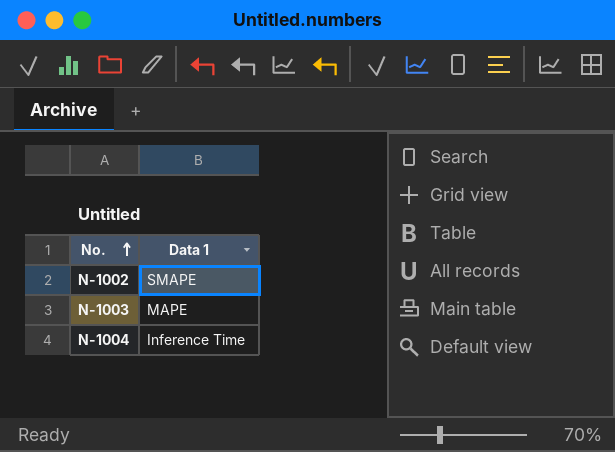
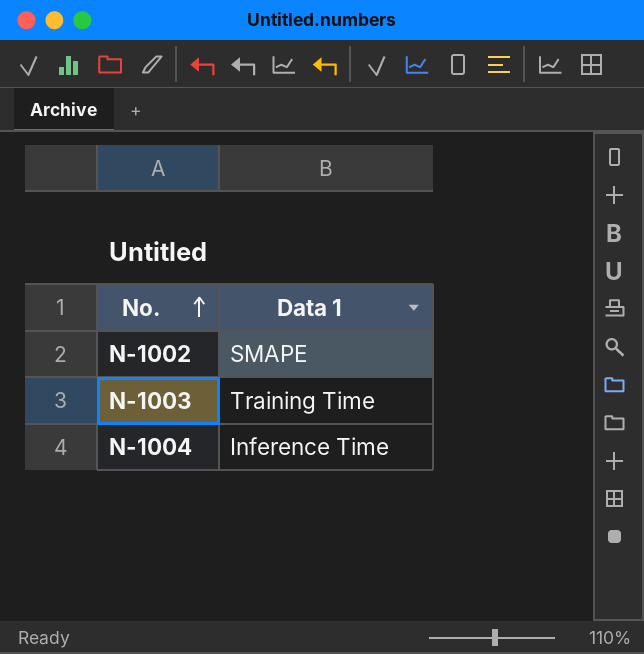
N-1003 | Data 1: MAPE -> Training Time

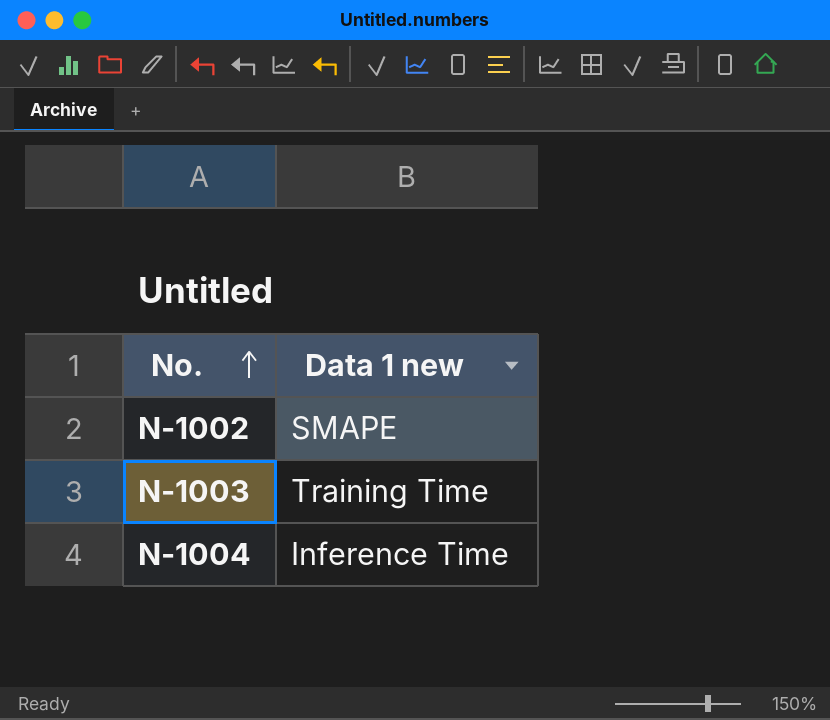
column name: Data 1 -> Data 1 new

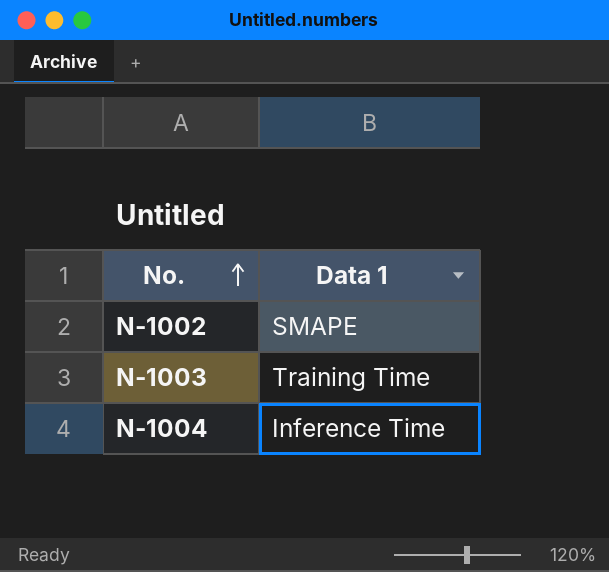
column name: Data 1 new -> Data 1

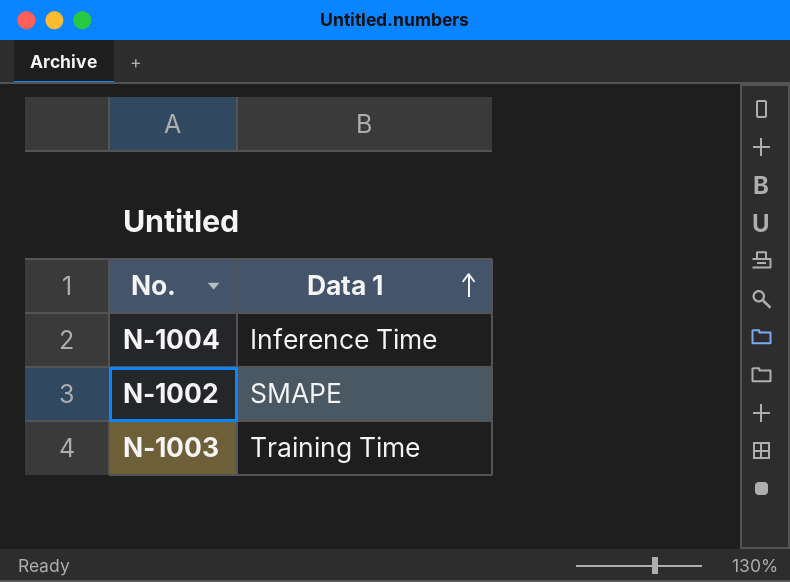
row order: No. ascending -> Data 1 ascending

